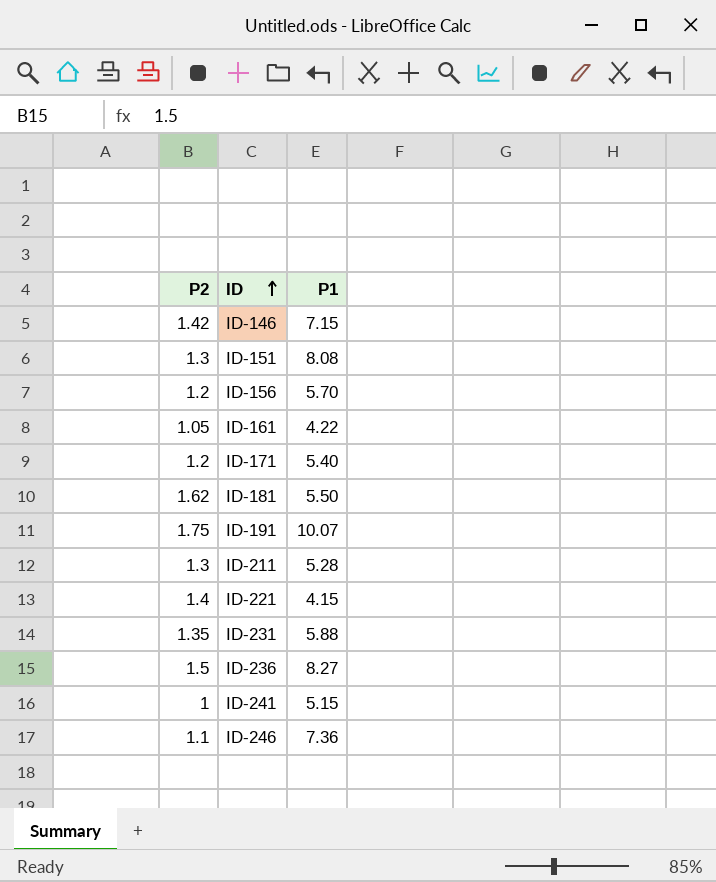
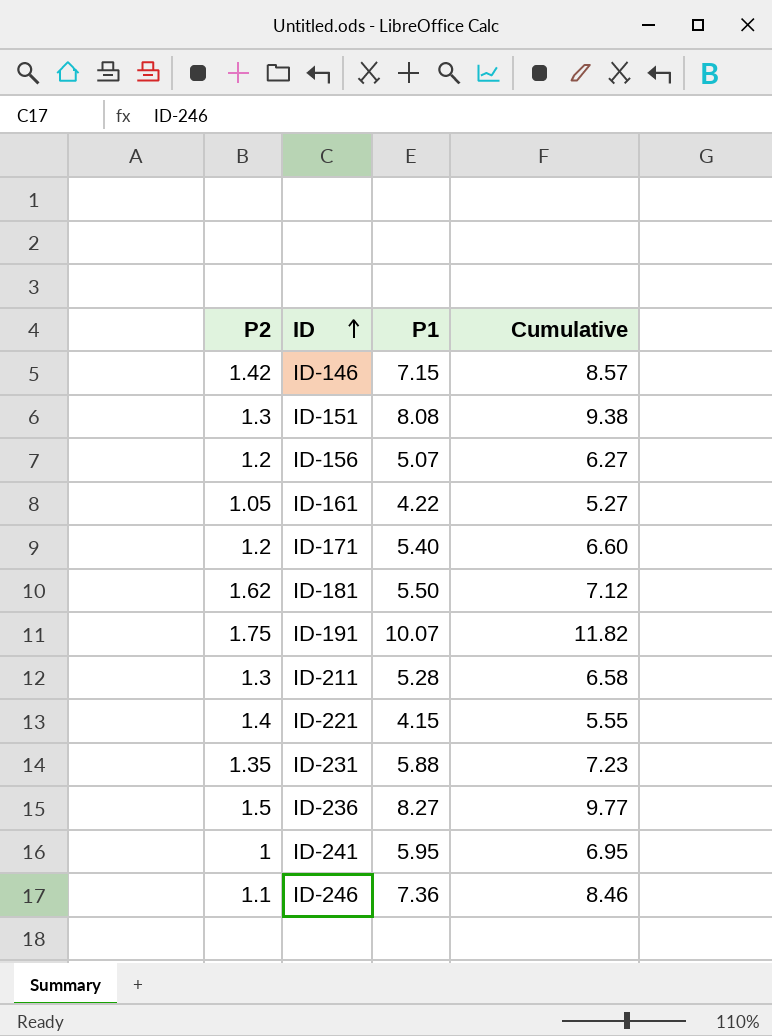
column Cumulative | formula: none -> [P2] + [P1]
ID-156 | P1: 5.70 -> 5.07
ID-241 | P1: 5.15 -> 5.95

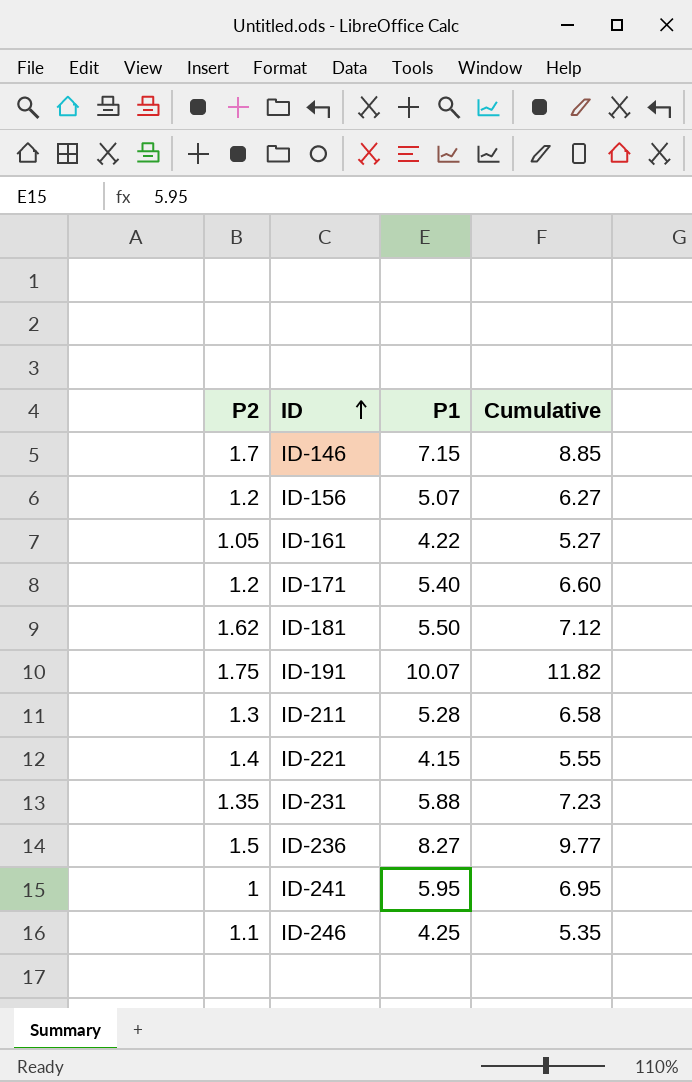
row ID-151: 1.3 | 8.08 | 9.38 -> none
ID-146 | P2: 1.42 -> 1.7
ID-146 | Cumulative: 8.57 -> 8.85
ID-246 | P1: 7.36 -> 4.25
ID-246 | Cumulative: 8.46 -> 5.35

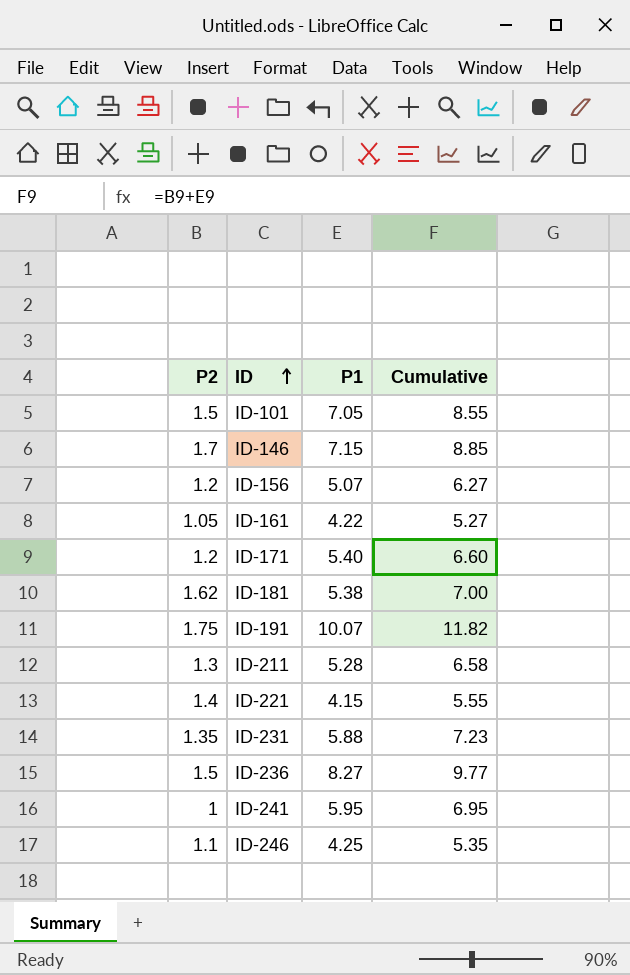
row ID-101: none -> 1.5 | 7.05 | 8.55
ID-181 | P1: 5.50 -> 5.38
ID-181 | Cumulative: 7.12 -> 7.00

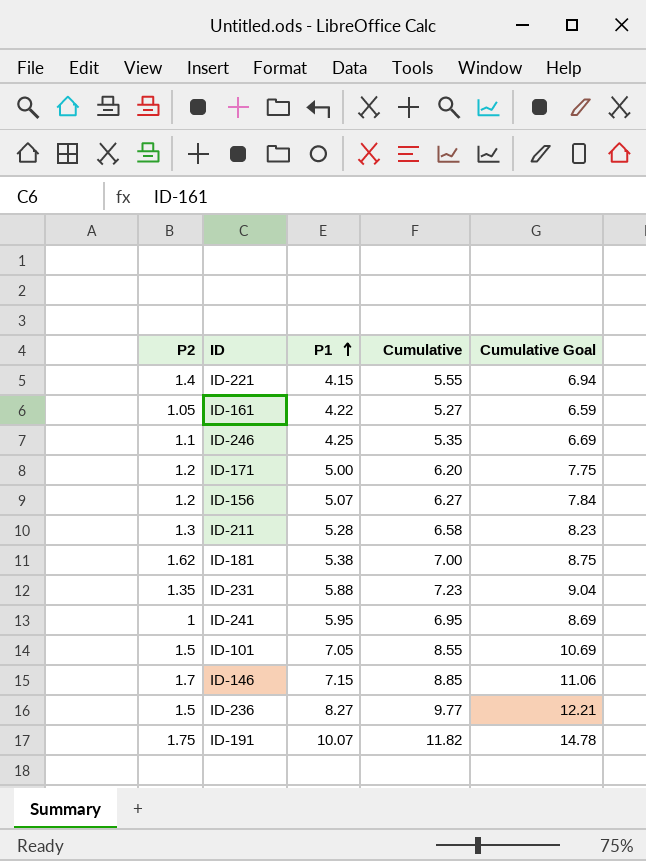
row order: ID ascending -> P1 ascending
column Cumulative Goal | formula: none -> [Cumulative] * 1.25
ID-171 | P1: 5.40 -> 5.00
ID-171 | Cumulative: 6.60 -> 6.20

